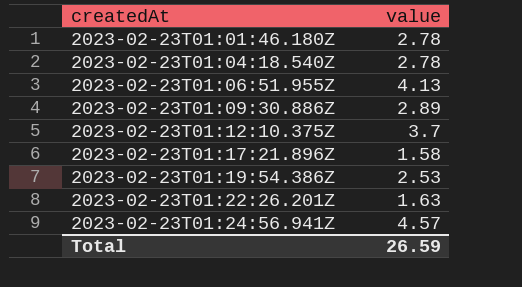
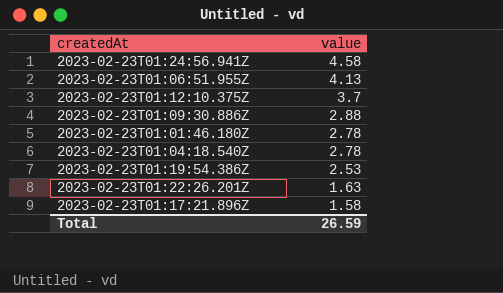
row order: createdAt ascending -> value descending
2023-02-23T01:24:56.941Z | value: 4.57 -> 4.58
2023-02-23T01:09:30.886Z | value: 2.89 -> 2.88

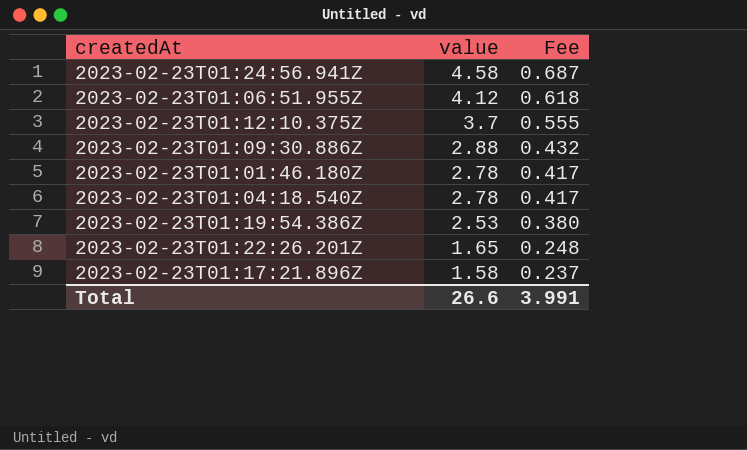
column Fee | formula: none -> [value] * 0.15
2023-02-23T01:06:51.955Z | value: 4.13 -> 4.12
2023-02-23T01:22:26.201Z | value: 1.63 -> 1.65
Total | value: 26.59 -> 26.6

